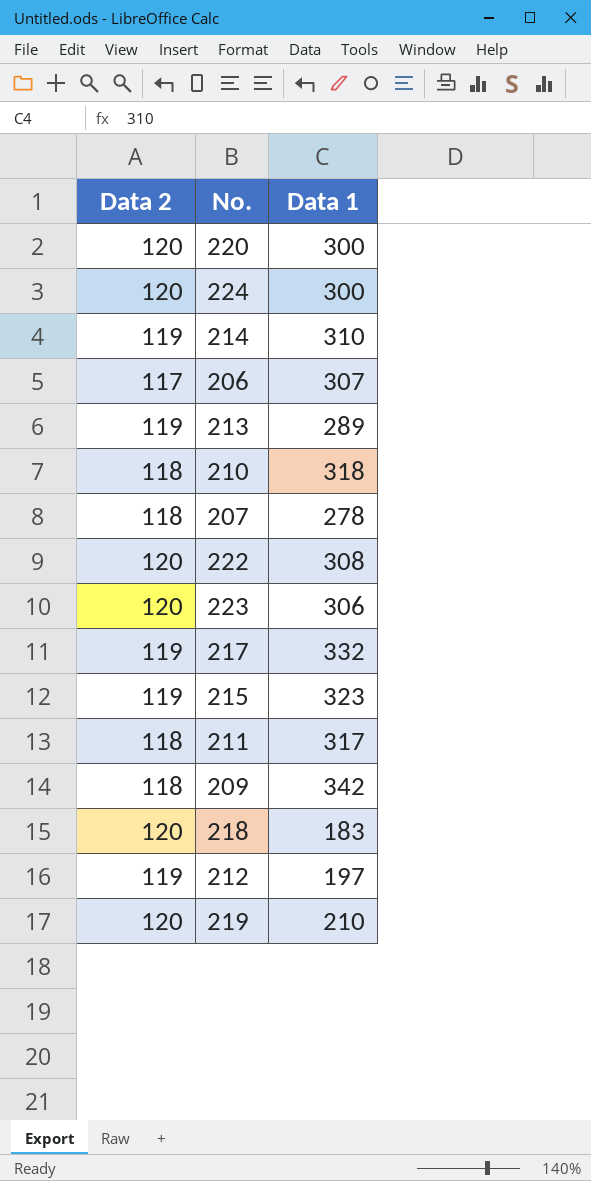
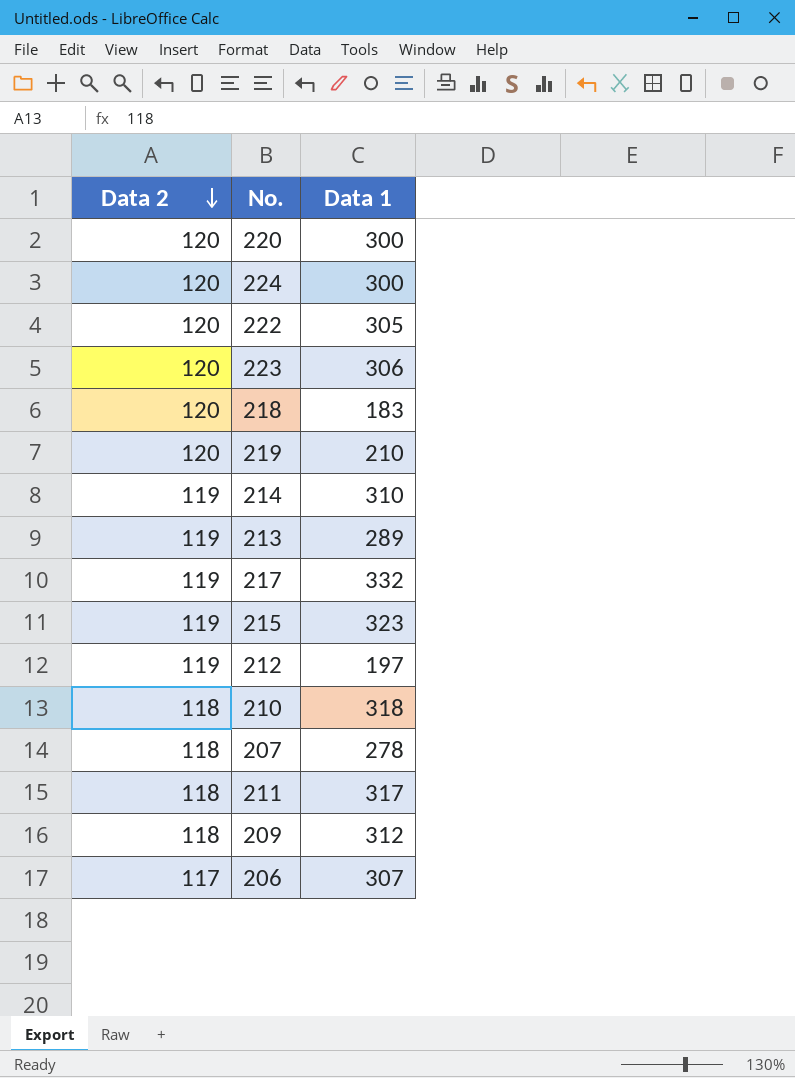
row order: none -> Data 2 descending
222 | Data 1: 308 -> 305
209 | Data 1: 342 -> 312

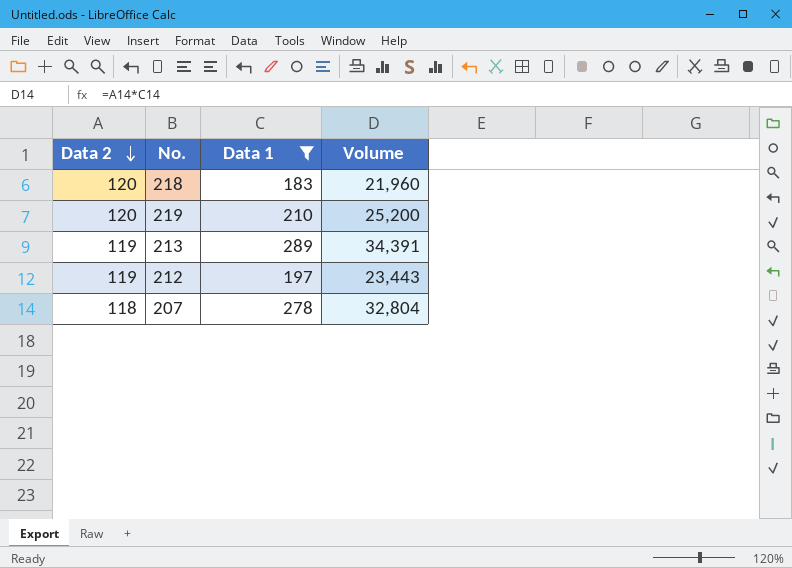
filter: none -> Data 1 <= 289
column Volume | formula: none -> [Data 2] * [Data 1]

